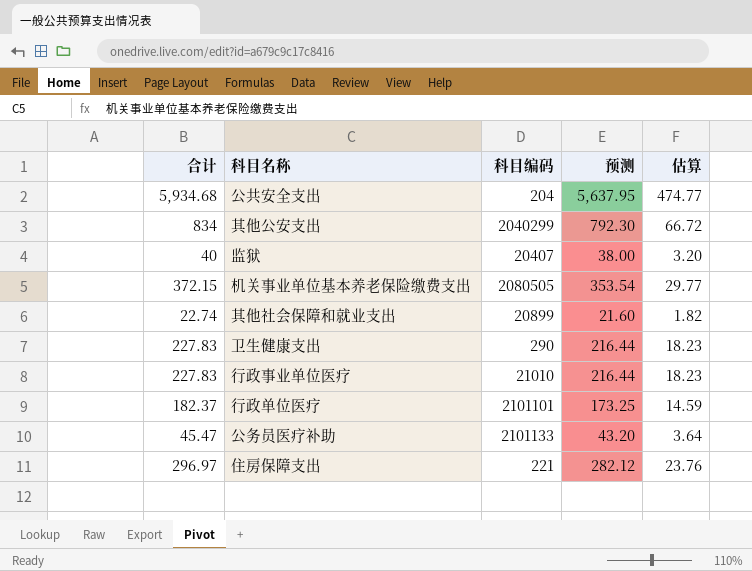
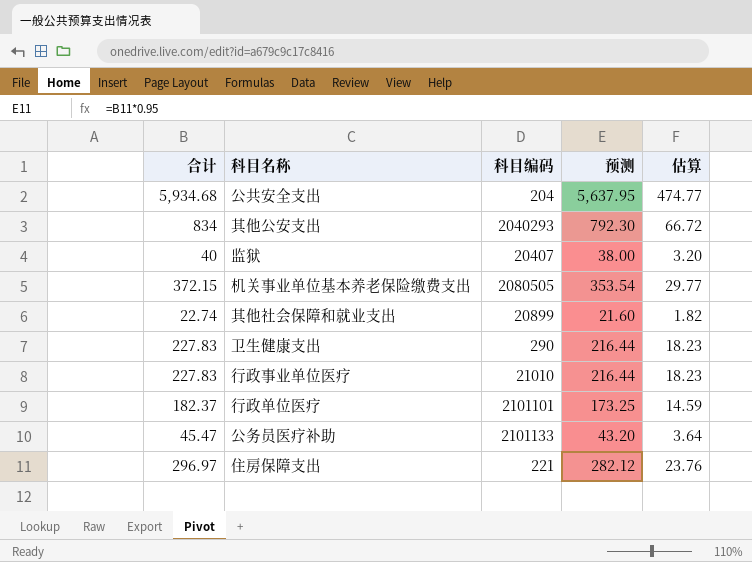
其他公安支出 | 科目编码: 2040299 -> 2040293

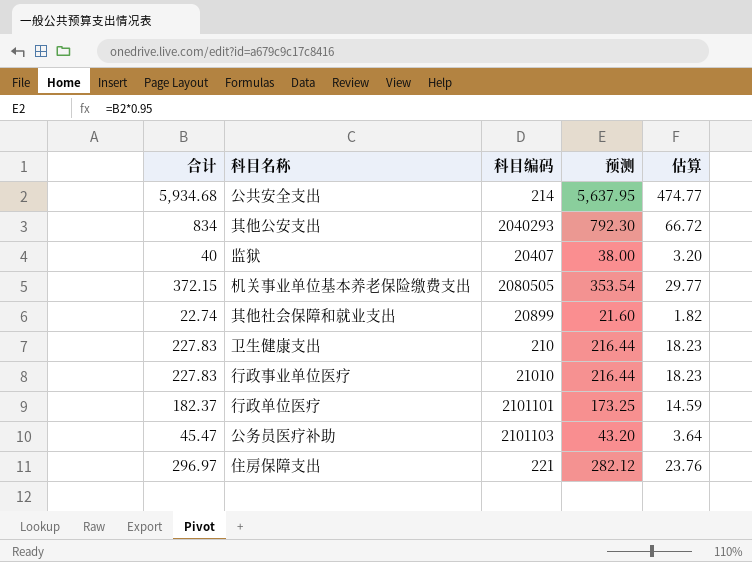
公共安全支出 | 科目编码: 204 -> 214
卫生健康支出 | 科目编码: 290 -> 210
公务员医疗补助 | 科目编码: 2101133 -> 2101103

